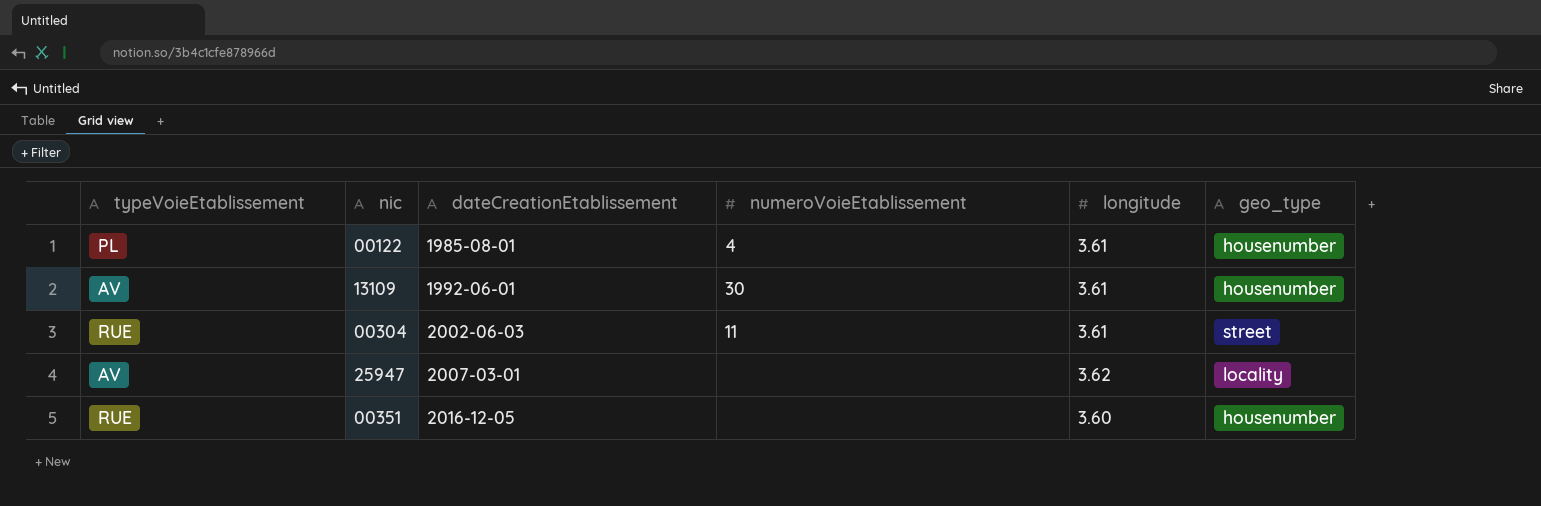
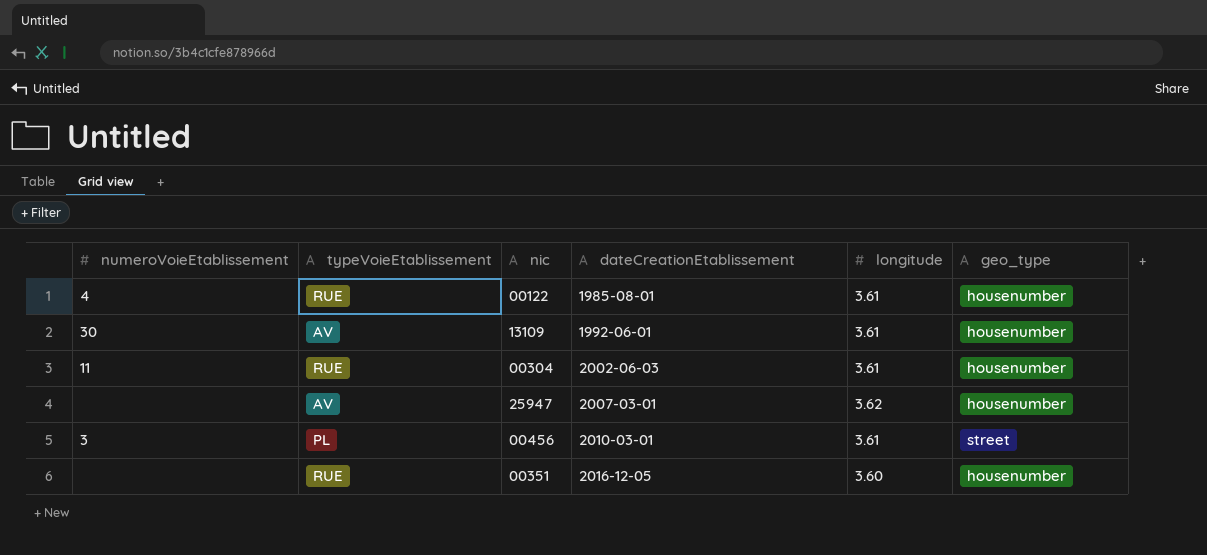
column numeroVoieEtablissement | position: 4 -> 1
00122 | typeVoieEtablissement: PL -> RUE
00304 | geo_type: street -> housenumber
25947 | geo_type: locality -> housenumber
row 00456: none -> 3 | PL | 2010-03-01 | 3.61 | street

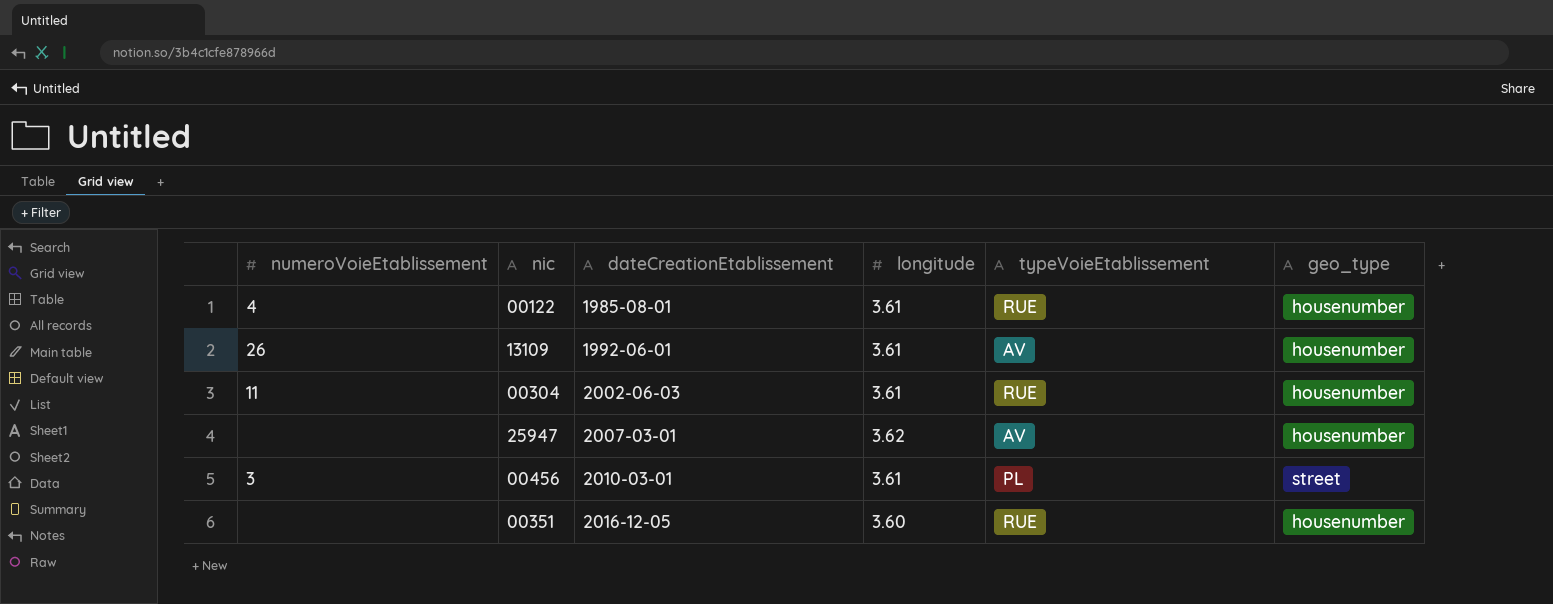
column typeVoieEtablissement | position: 2 -> 5
13109 | numeroVoieEtablissement: 30 -> 26

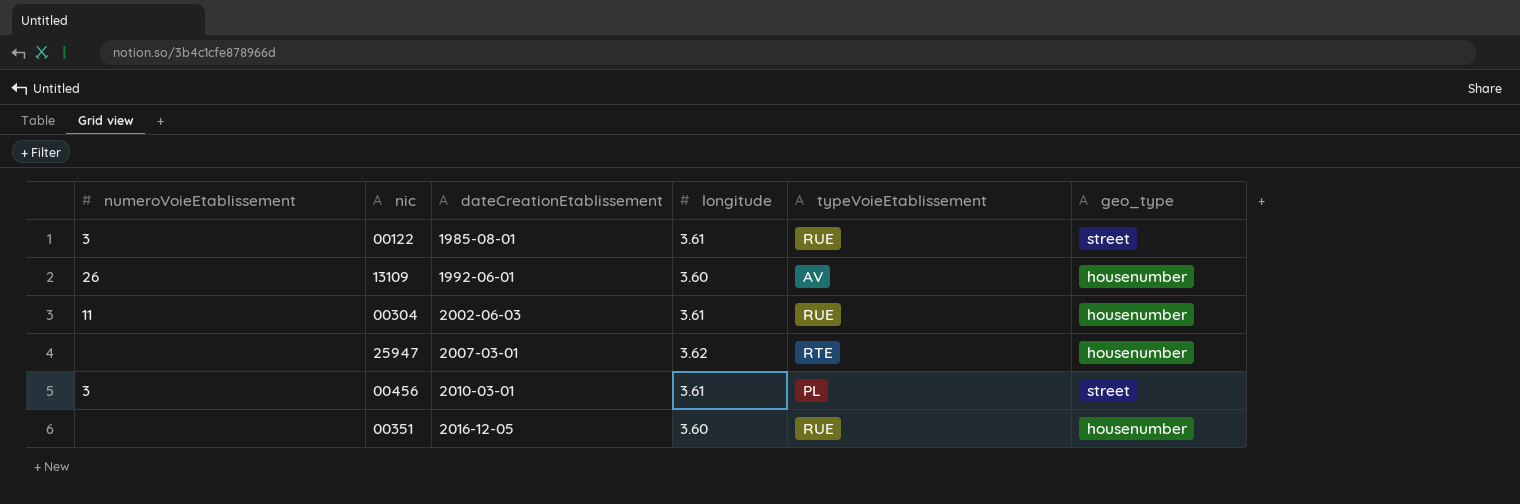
00122 | numeroVoieEtablissement: 4 -> 3
00122 | geo_type: housenumber -> street
13109 | longitude: 3.61 -> 3.60
25947 | typeVoieEtablissement: AV -> RTE

